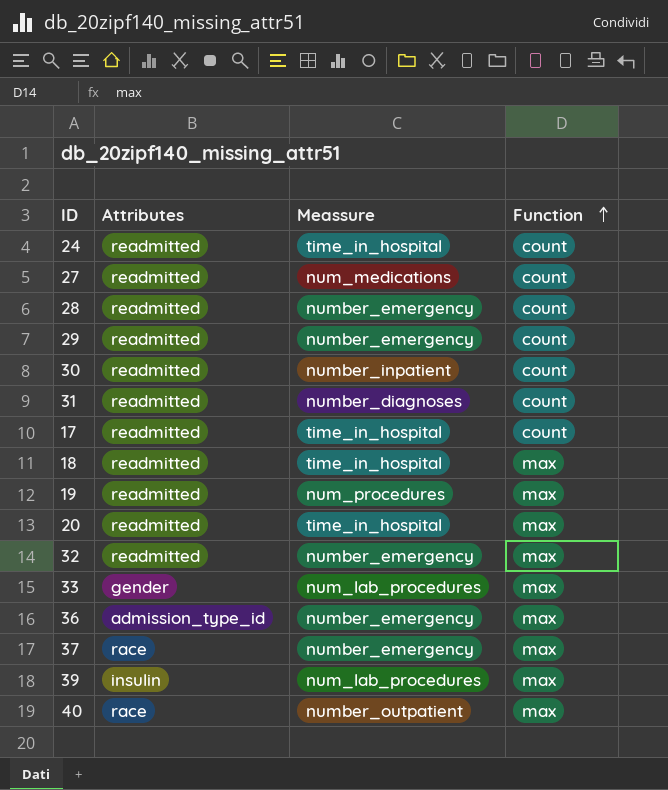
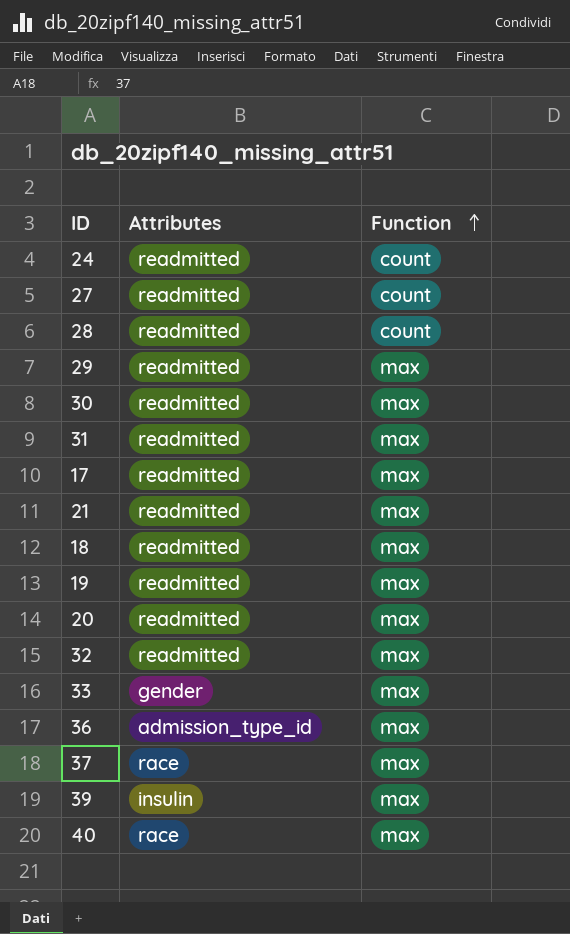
column Meassure | position: 3 -> none
29 | Function: count -> max
30 | Function: count -> max
31 | Function: count -> max
17 | Function: count -> max
row 21: none -> readmitted | max

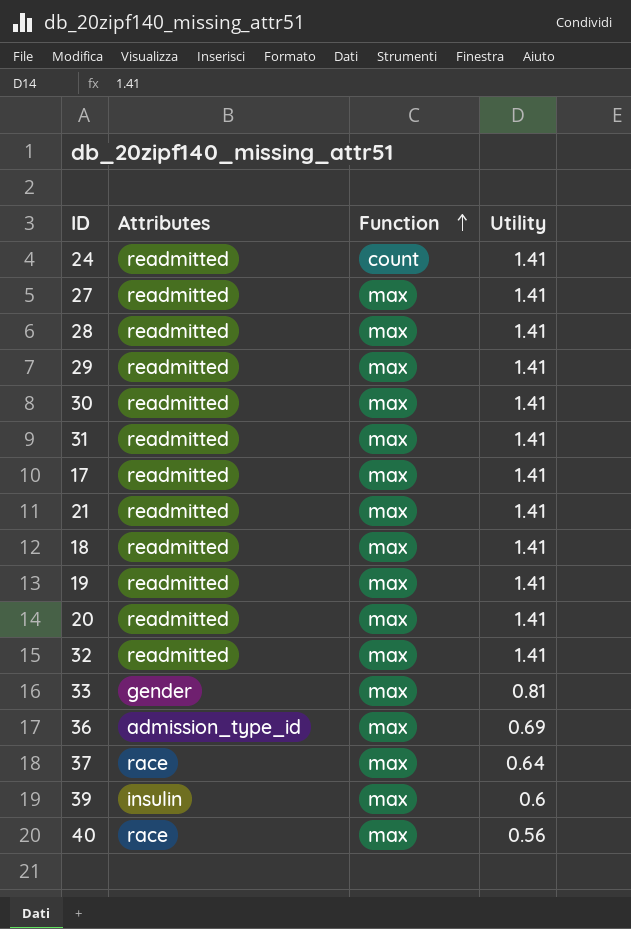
column Utility | position: none -> 4
27 | Function: count -> max
28 | Function: count -> max

